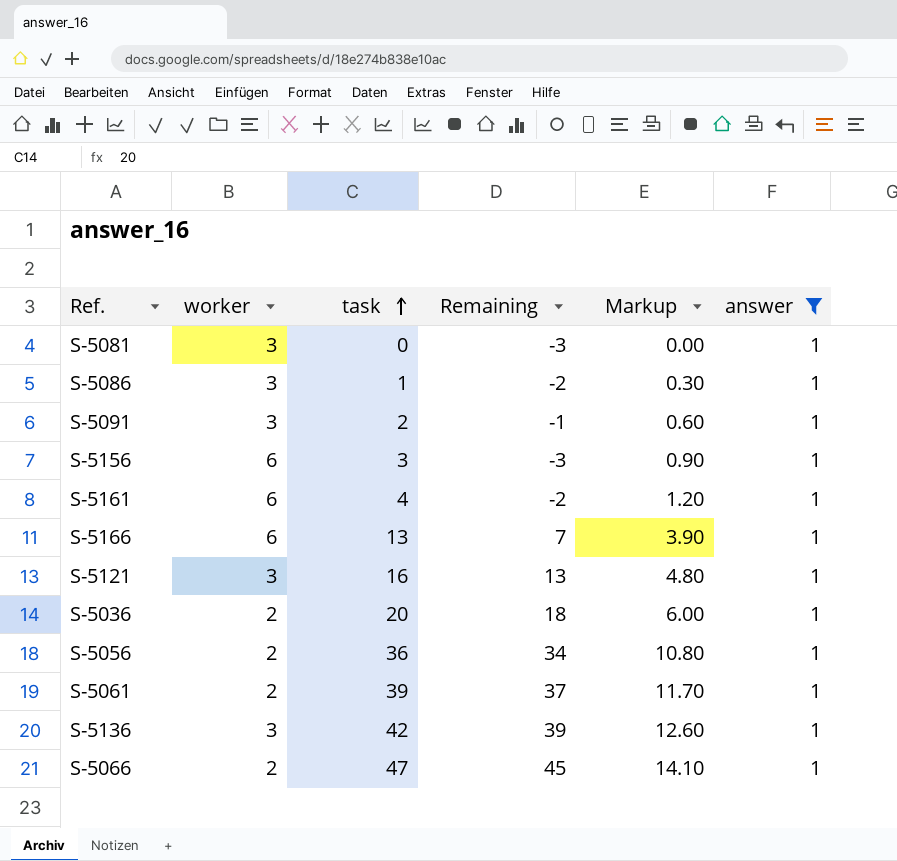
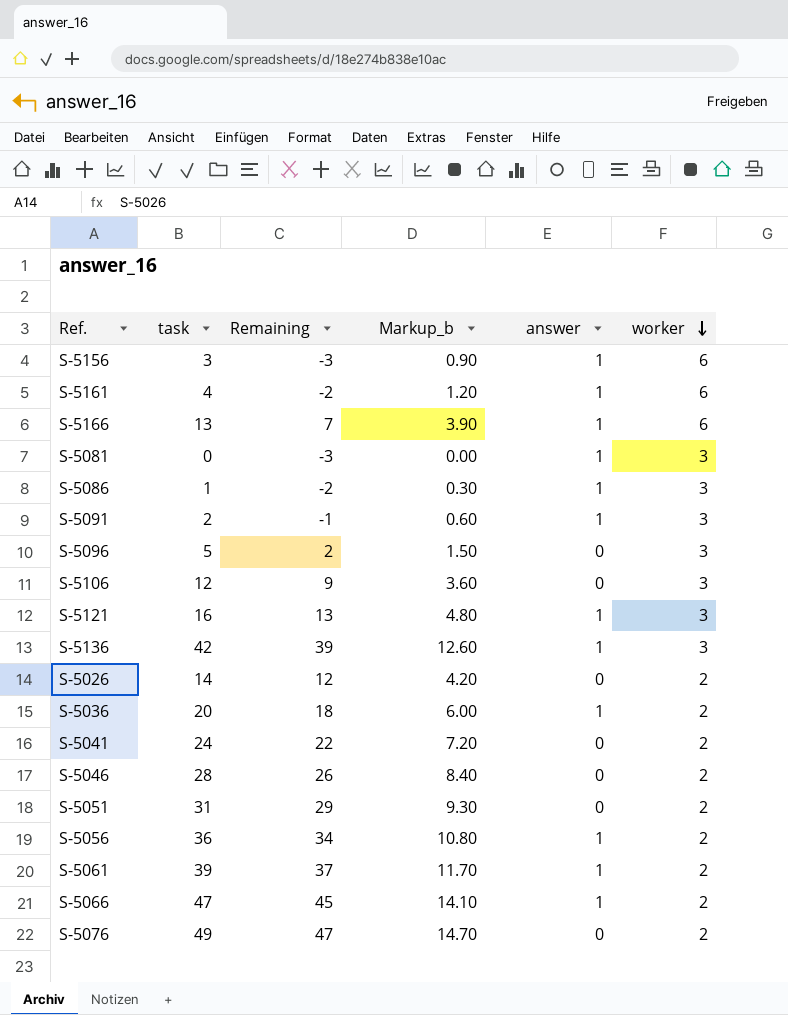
filter: answer = 1 -> none
row order: task ascending -> worker descending
column name: Markup -> Markup_b
column worker | position: 2 -> 6

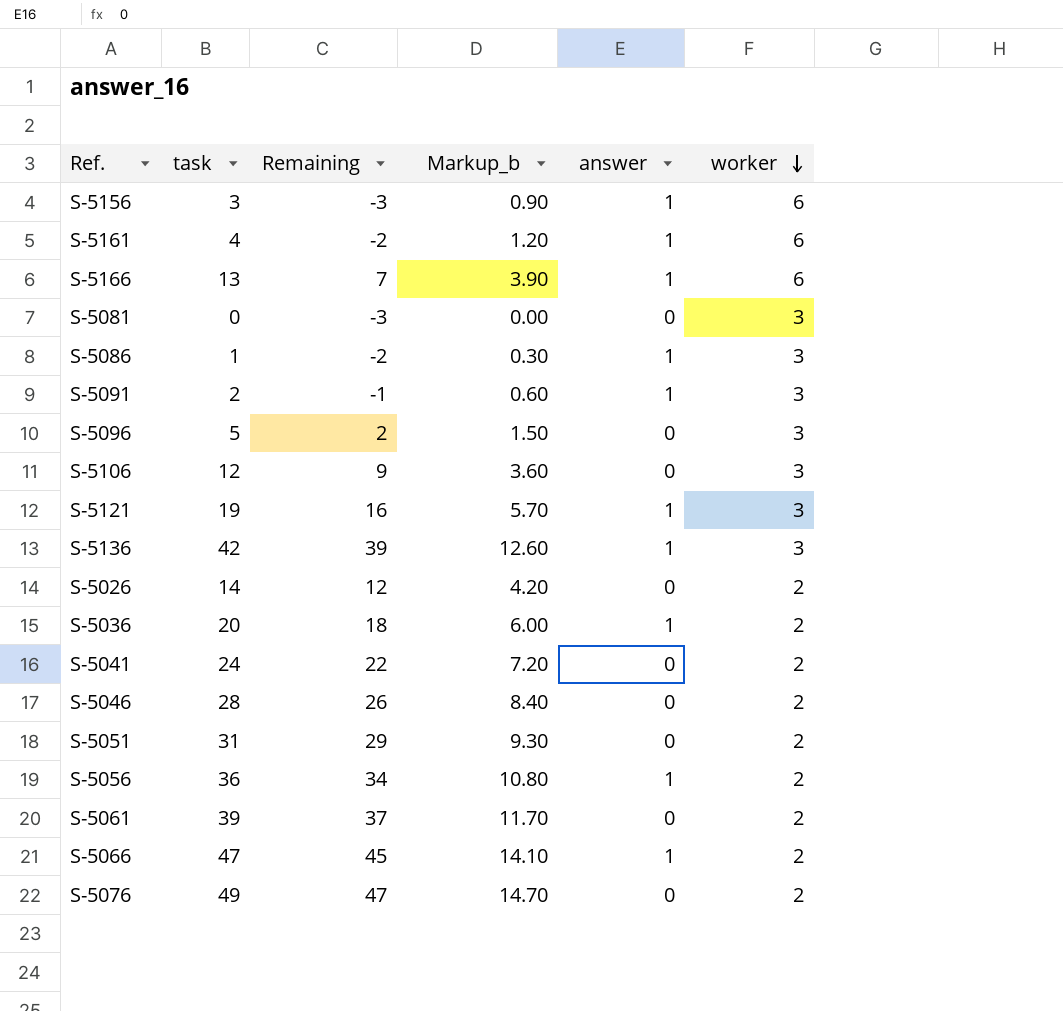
S-5081 | answer: 1 -> 0
S-5121 | task: 16 -> 19
S-5121 | Remaining: 13 -> 16
S-5121 | Markup_b: 4.80 -> 5.70
S-5061 | answer: 1 -> 0

